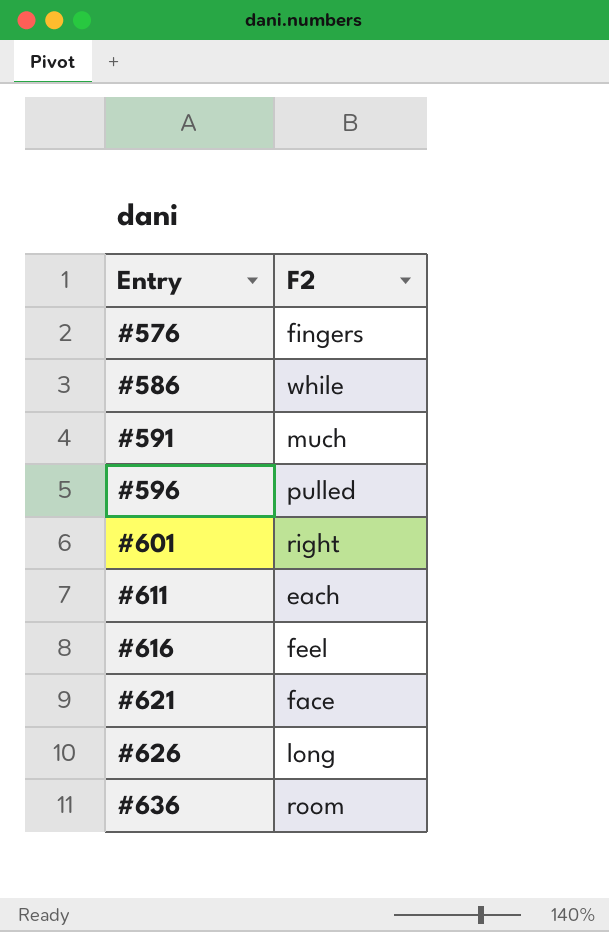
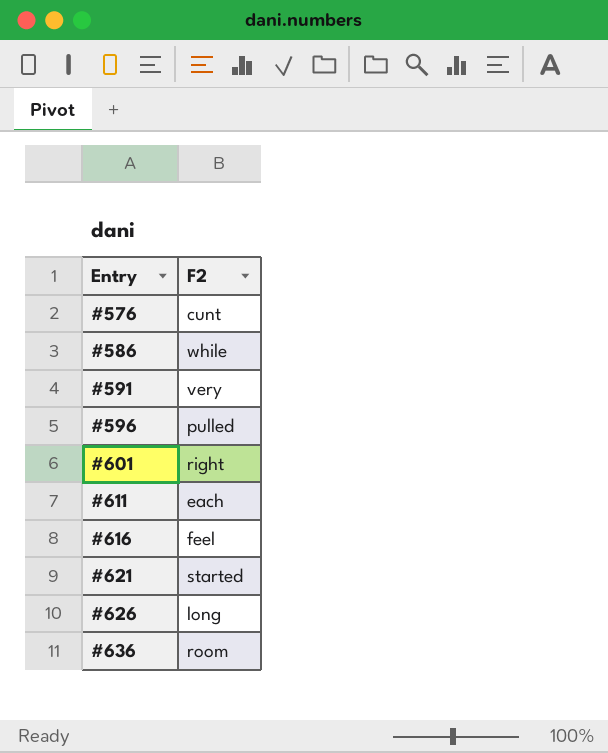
#576 | F2: fingers -> cunt
#591 | F2: much -> very
#621 | F2: face -> started

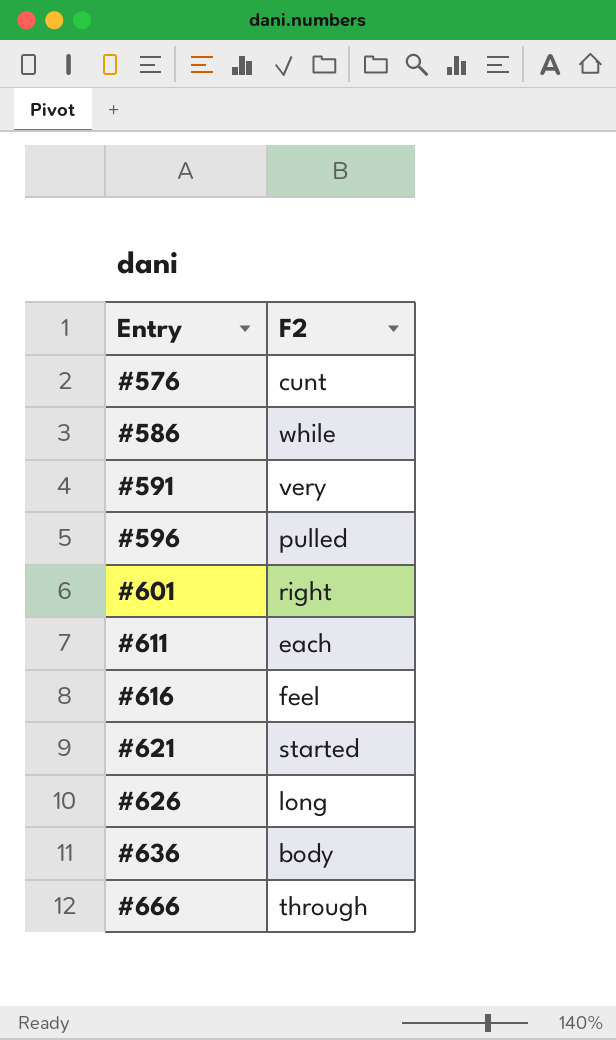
#636 | F2: room -> body
row #666: none -> through

